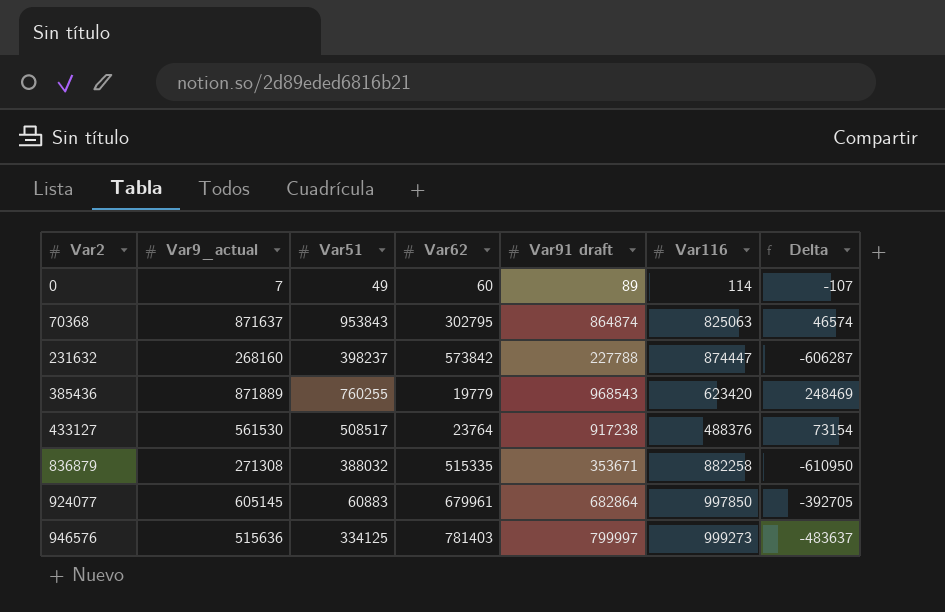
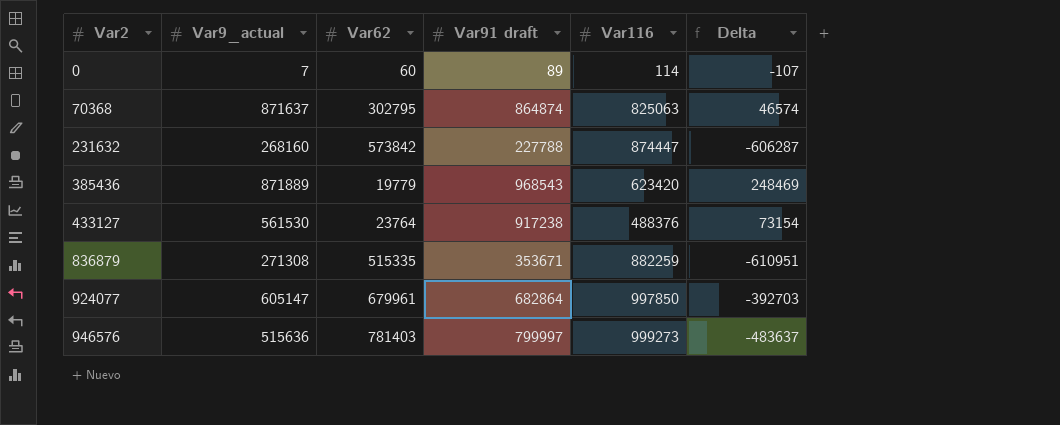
column Var51 | position: 3 -> none
836879 | Var116: 882258 -> 882259
836879 | Delta: -610950 -> -610951
924077 | Var9_actual: 605145 -> 605147
924077 | Delta: -392705 -> -392703

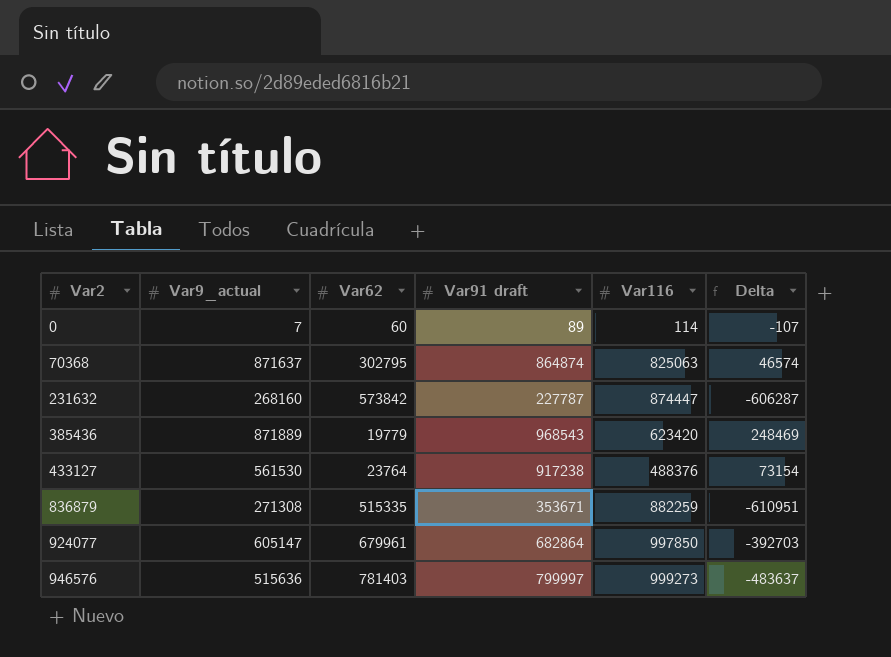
231632 | Var91 draft: 227788 -> 227787

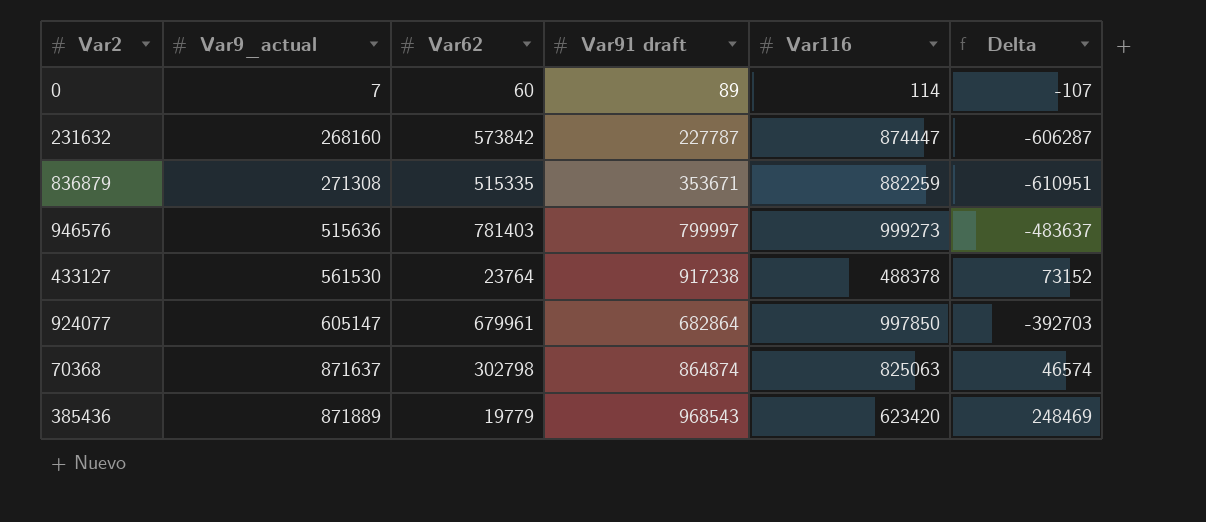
row order: Var2 ascending -> Var9_actual ascending
433127 | Var116: 488376 -> 488378
433127 | Delta: 73154 -> 73152
70368 | Var62: 302795 -> 302798

